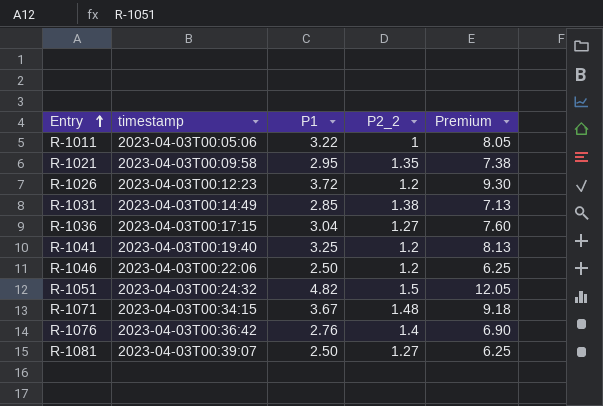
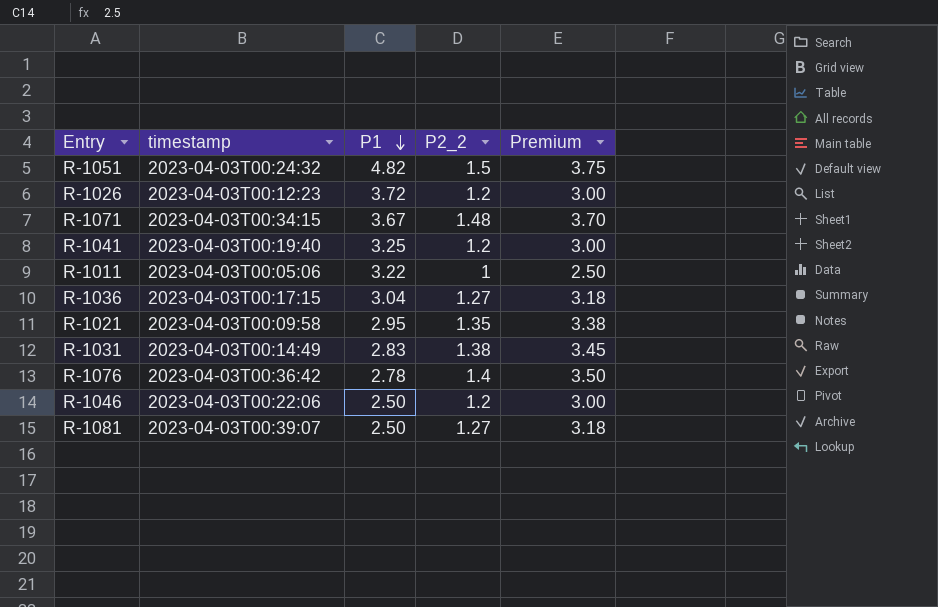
row order: Entry ascending -> P1 descending
column Premium | formula: [P1] * 2.5 -> [P2_2] * 2.5
R-1031 | P1: 2.85 -> 2.83
R-1076 | P1: 2.76 -> 2.78

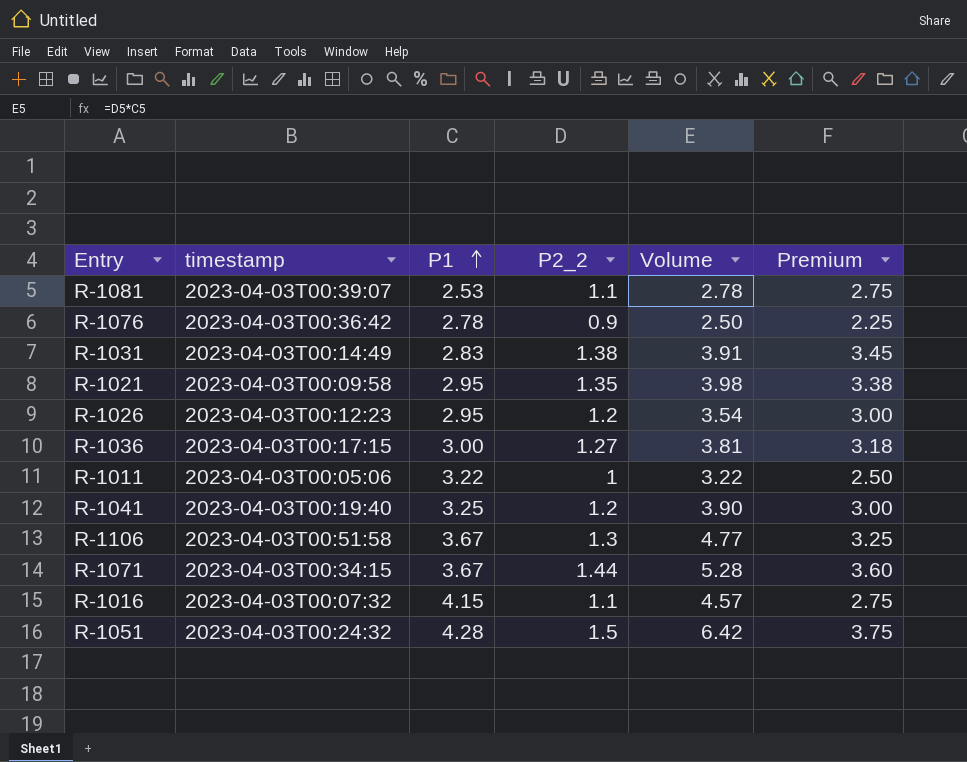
row order: P1 descending -> P1 ascending
column Volume | formula: none -> [P1] * [P2_2]
row R-1046: 2023-04-03T00:22:06 | 2.50 | 1.2 | 3.00 -> none
R-1081 | P1: 2.50 -> 2.53
R-1081 | P2_2: 1.27 -> 1.1
R-1081 | Premium: 3.18 -> 2.75
R-1076 | P2_2: 1.4 -> 0.9
R-1076 | Premium: 3.50 -> 2.25
R-1026 | P1: 3.72 -> 2.95
R-1036 | P1: 3.04 -> 3.00
row R-1106: none -> 2023-04-03T00:51:58 | 3.67 | 1.3 | 4.77 | 3.25
R-1071 | P2_2: 1.48 -> 1.44
R-1071 | Premium: 3.70 -> 3.60
row R-1016: none -> 2023-04-03T00:07:32 | 4.15 | 1.1 | 4.57 | 2.75
R-1051 | P1: 4.82 -> 4.28

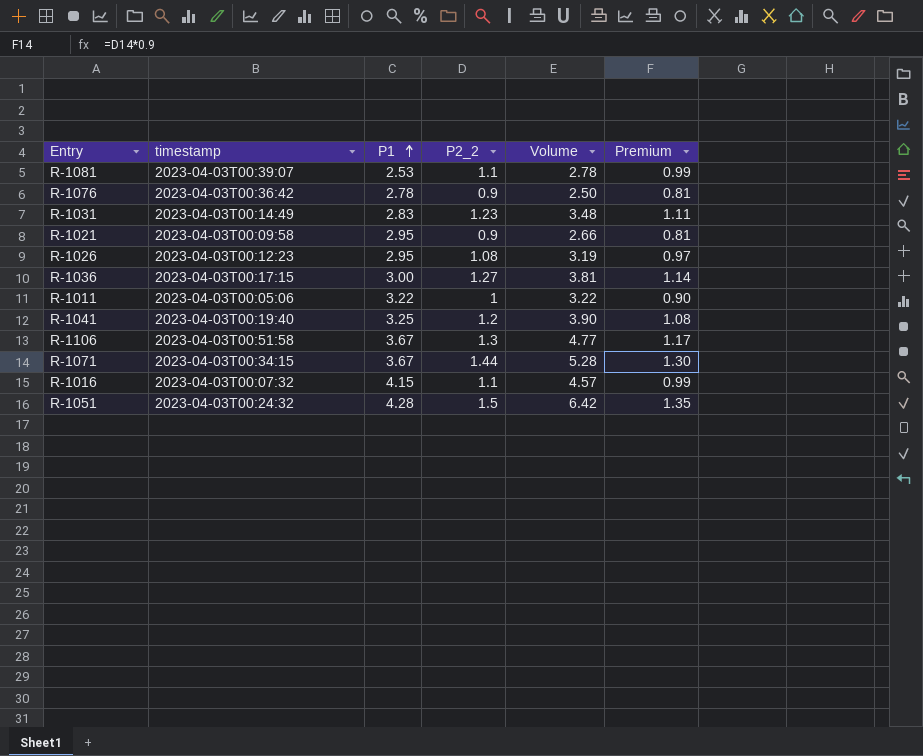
column Premium | formula: [P2_2] * 2.5 -> [P2_2] * 0.9
R-1031 | P2_2: 1.38 -> 1.23
R-1031 | Volume: 3.91 -> 3.48
R-1021 | P2_2: 1.35 -> 0.9
R-1021 | Volume: 3.98 -> 2.66
R-1026 | P2_2: 1.2 -> 1.08
R-1026 | Volume: 3.54 -> 3.19

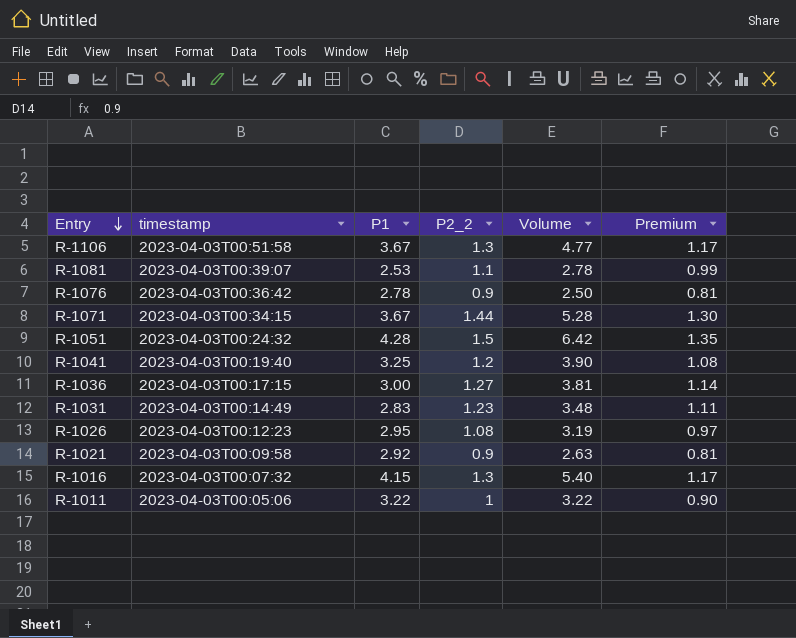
row order: P1 ascending -> Entry descending
R-1021 | P1: 2.95 -> 2.92
R-1021 | Volume: 2.66 -> 2.63
R-1016 | P2_2: 1.1 -> 1.3
R-1016 | Volume: 4.57 -> 5.40
R-1016 | Premium: 0.99 -> 1.17

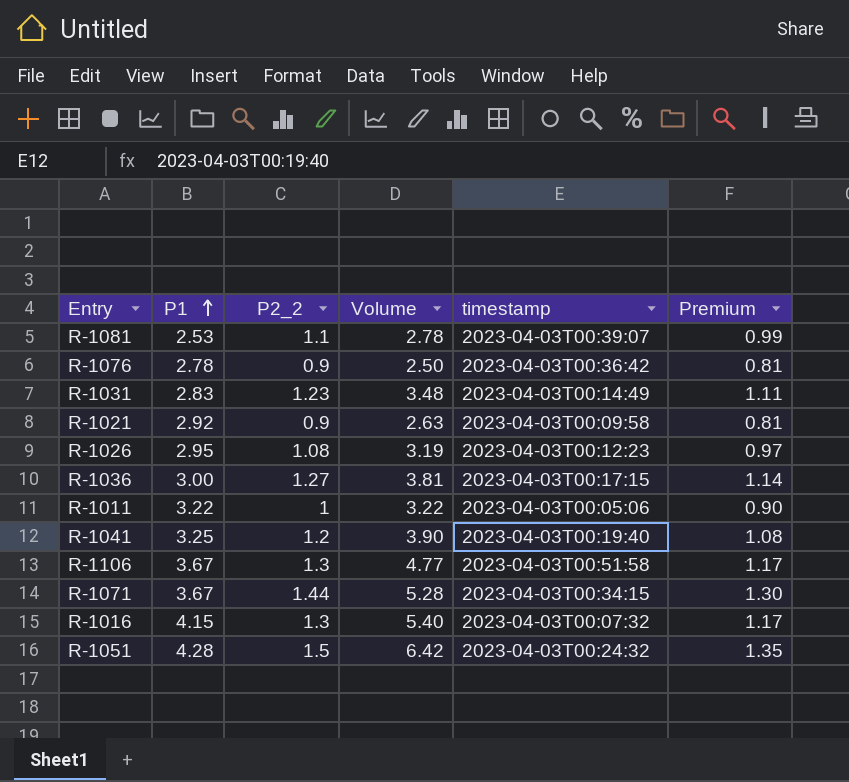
row order: Entry descending -> P1 ascending
column timestamp | position: 2 -> 5

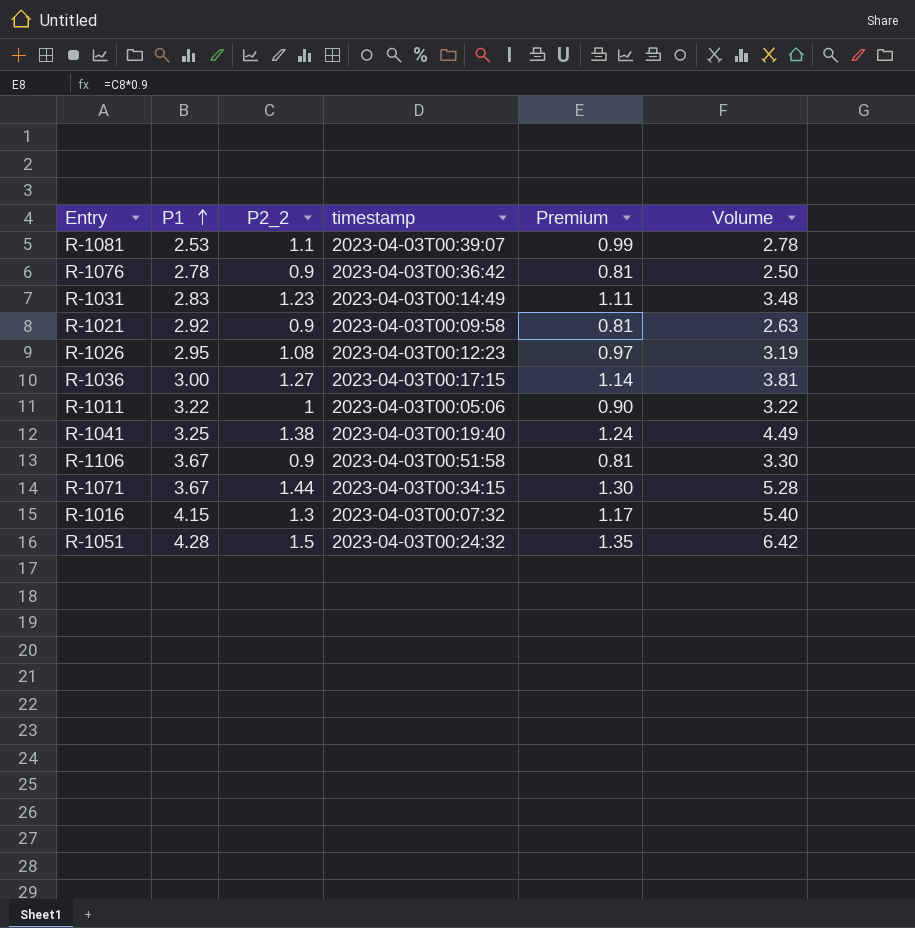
column Volume | position: 4 -> 6
R-1041 | P2_2: 1.2 -> 1.38
R-1041 | Premium: 1.08 -> 1.24
R-1041 | Volume: 3.90 -> 4.49
R-1106 | P2_2: 1.3 -> 0.9
R-1106 | Premium: 1.17 -> 0.81
R-1106 | Volume: 4.77 -> 3.30

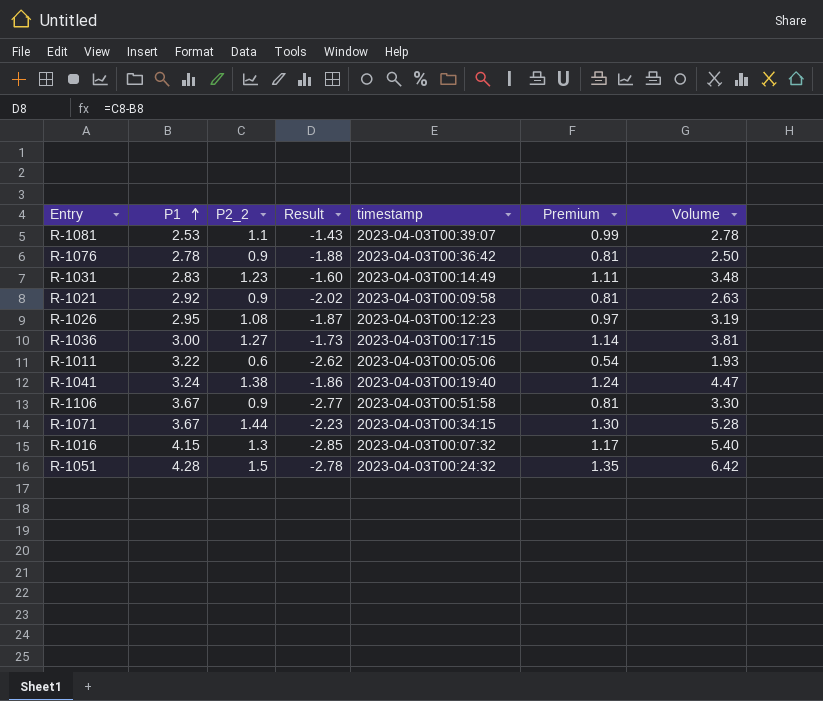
column Result | formula: none -> [P2_2] - [P1]
R-1011 | P2_2: 1 -> 0.6
R-1011 | Premium: 0.90 -> 0.54
R-1011 | Volume: 3.22 -> 1.93
R-1041 | P1: 3.25 -> 3.24
R-1041 | Volume: 4.49 -> 4.47

